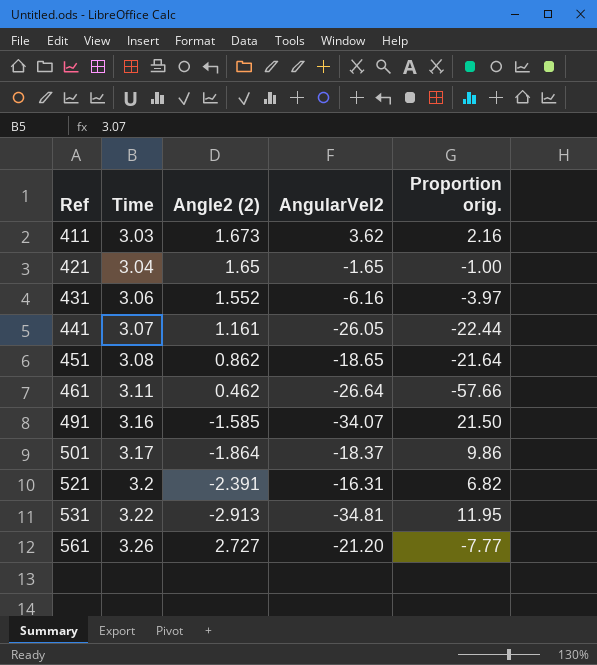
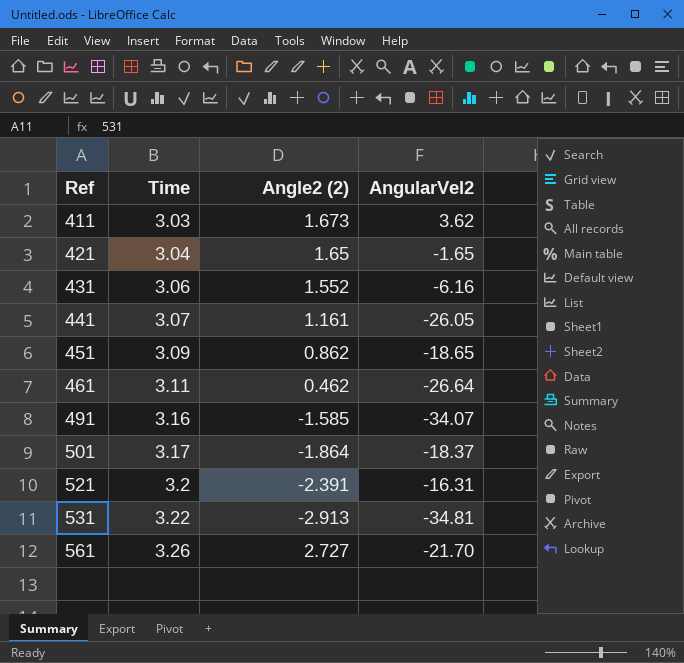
column Proportion orig. | formula: [AngularVel2] / [Angle2 (2)] -> none
451 | Time: 3.08 -> 3.09
561 | AngularVel2: -21.20 -> -21.70

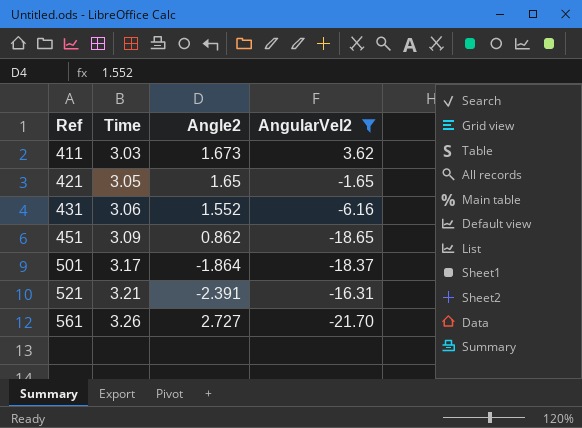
filter: none -> AngularVel2 >= -21.70
column name: Angle2 (2) -> Angle2
421 | Time: 3.04 -> 3.05
521 | Time: 3.2 -> 3.21

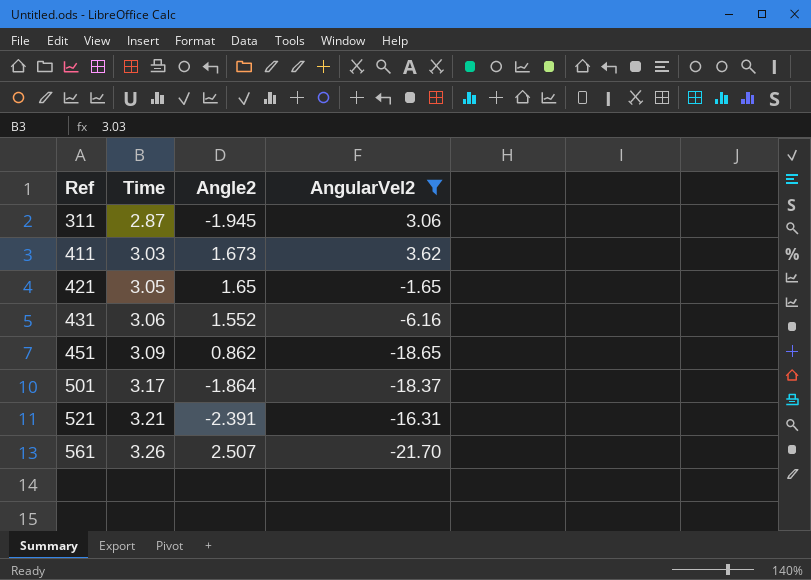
row 311: none -> 2.87 | -1.945 | 3.06
561 | Angle2: 2.727 -> 2.507

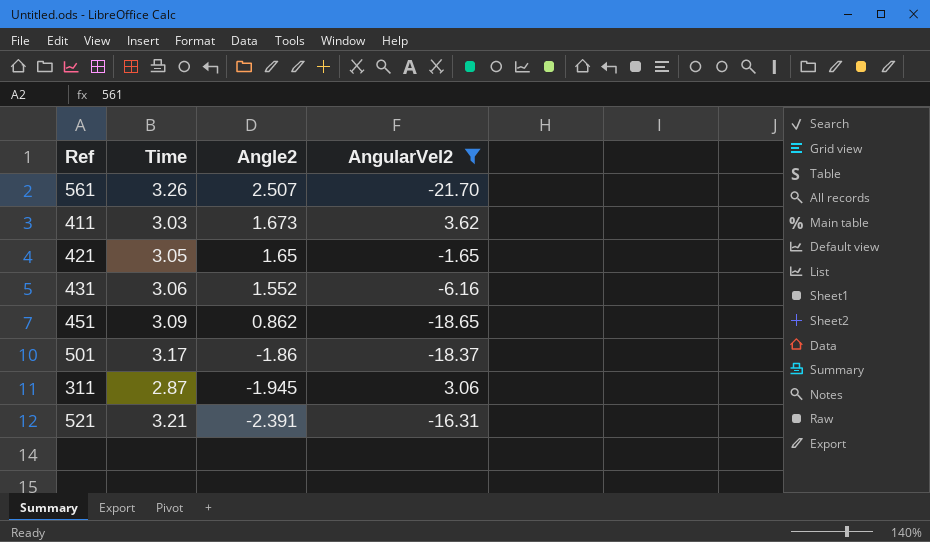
row order: Ref ascending -> Angle2 descending
501 | Angle2: -1.864 -> -1.86

